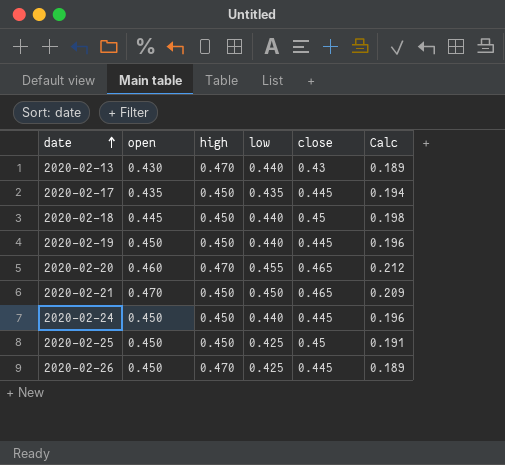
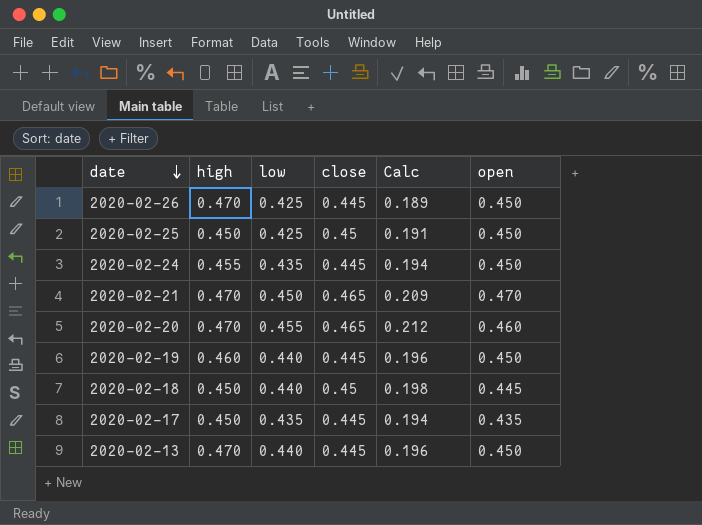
row order: date ascending -> date descending
column open | position: 2 -> 6
2020-02-24 | high: 0.450 -> 0.455
2020-02-24 | low: 0.440 -> 0.435
2020-02-24 | Calc: 0.196 -> 0.194
2020-02-21 | high: 0.450 -> 0.470
2020-02-19 | high: 0.450 -> 0.460
2020-02-13 | close: 0.43 -> 0.445
2020-02-13 | Calc: 0.189 -> 0.196
2020-02-13 | open: 0.430 -> 0.450

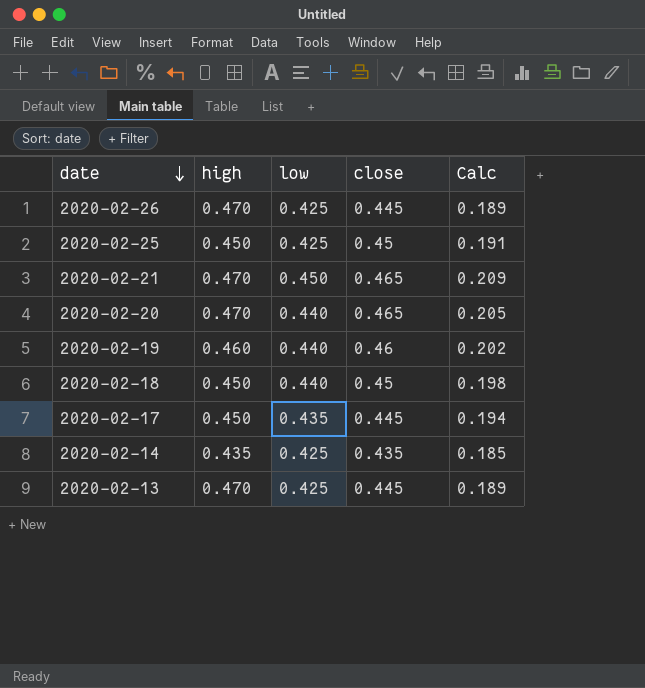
column open | position: 6 -> none
row 2020-02-24: 0.455 | 0.435 | 0.445 | 0.194 | 0.450 -> none
2020-02-20 | low: 0.455 -> 0.440
2020-02-20 | Calc: 0.212 -> 0.205
2020-02-19 | close: 0.445 -> 0.46
2020-02-19 | Calc: 0.196 -> 0.202
row 2020-02-14: none -> 0.435 | 0.425 | 0.435 | 0.185
2020-02-13 | low: 0.440 -> 0.425
2020-02-13 | Calc: 0.196 -> 0.189

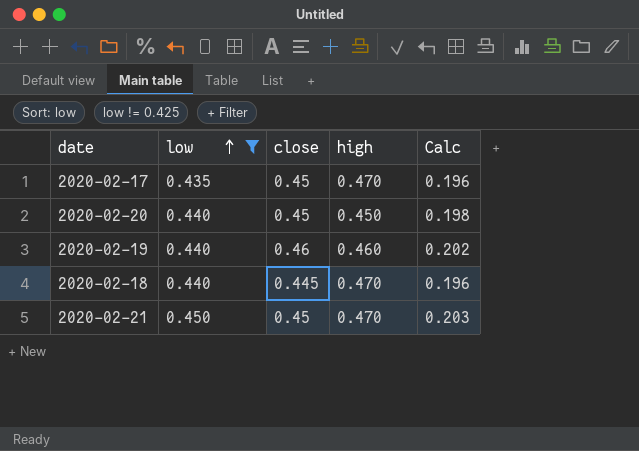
filter: none -> low != 0.425
row order: date descending -> low ascending
column high | position: 2 -> 4
2020-02-17 | close: 0.445 -> 0.45
2020-02-17 | high: 0.450 -> 0.470
2020-02-17 | Calc: 0.194 -> 0.196
2020-02-20 | close: 0.465 -> 0.45
2020-02-20 | high: 0.470 -> 0.450
2020-02-20 | Calc: 0.205 -> 0.198
2020-02-18 | close: 0.45 -> 0.445
2020-02-18 | high: 0.450 -> 0.470
2020-02-18 | Calc: 0.198 -> 0.196
2020-02-21 | close: 0.465 -> 0.45
2020-02-21 | Calc: 0.209 -> 0.203

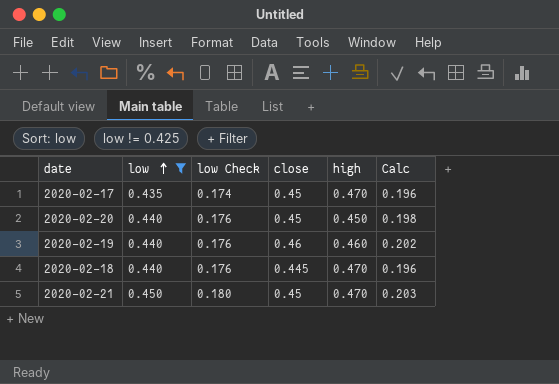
column low Check | formula: none -> [low] * 0.4

